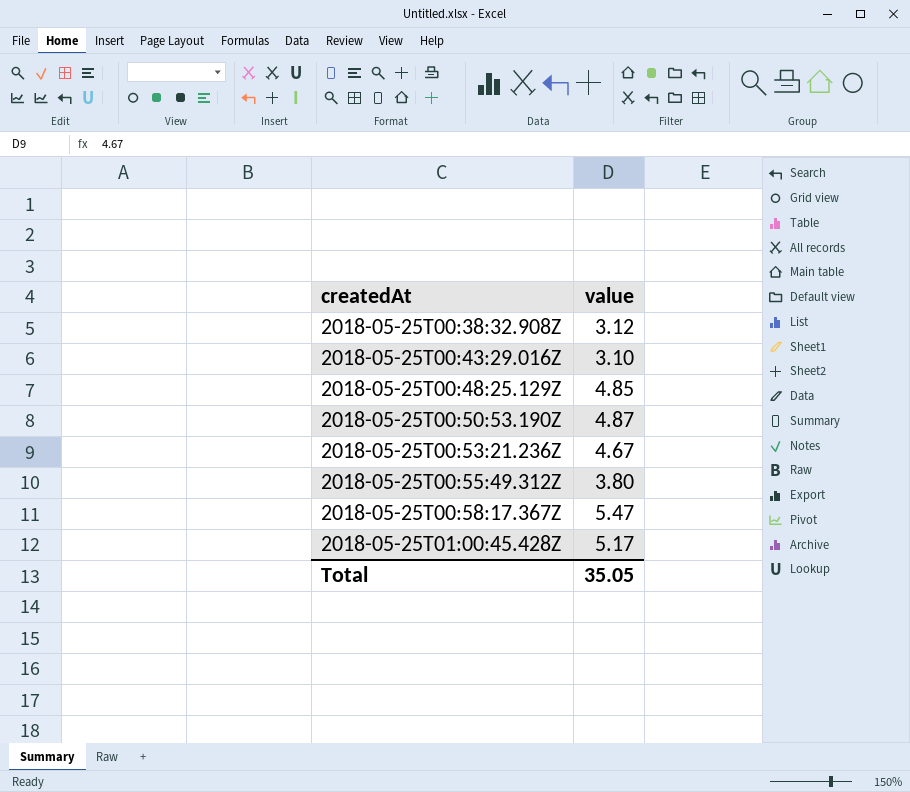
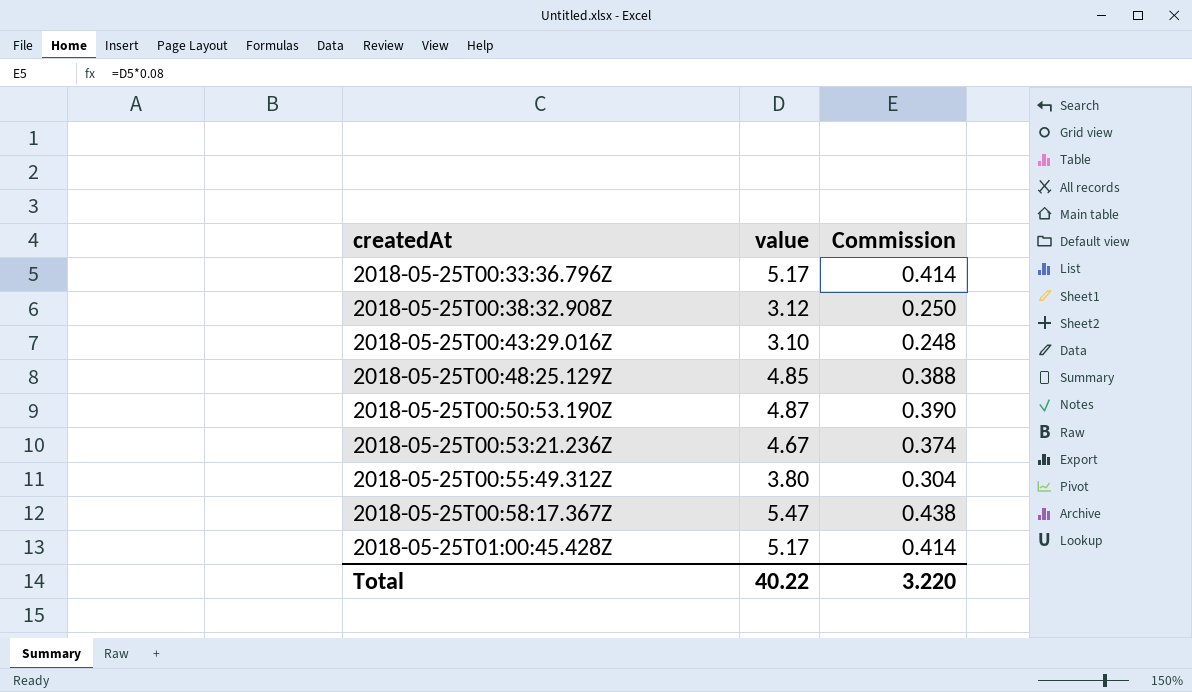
column Commission | formula: none -> [value] * 0.08
row 2018-05-25T00:33:36.796Z: none -> 5.17 | 0.414
Total | value: 35.05 -> 40.22

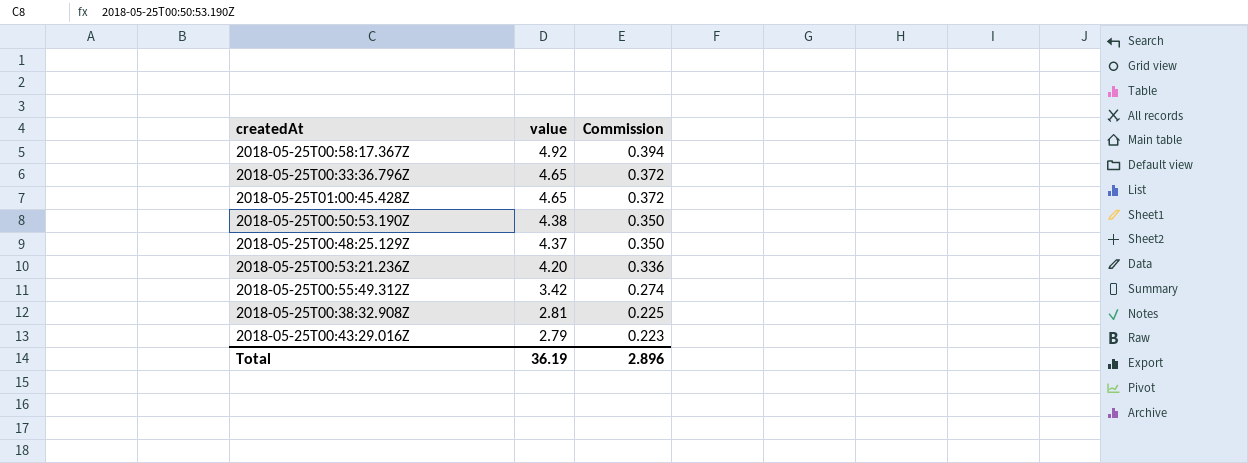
row order: createdAt ascending -> value descending
2018-05-25T00:58:17.367Z | value: 5.47 -> 4.92
2018-05-25T00:58:17.367Z | Commission: 0.438 -> 0.394
2018-05-25T00:33:36.796Z | value: 5.17 -> 4.65
2018-05-25T00:33:36.796Z | Commission: 0.414 -> 0.372
2018-05-25T01:00:45.428Z | value: 5.17 -> 4.65
2018-05-25T01:00:45.428Z | Commission: 0.414 -> 0.372
2018-05-25T00:50:53.190Z | value: 4.87 -> 4.38
2018-05-25T00:50:53.190Z | Commission: 0.390 -> 0.350
2018-05-25T00:48:25.129Z | value: 4.85 -> 4.37
2018-05-25T00:48:25.129Z | Commission: 0.388 -> 0.350
2018-05-25T00:53:21.236Z | value: 4.67 -> 4.20
2018-05-25T00:53:21.236Z | Commission: 0.374 -> 0.336
2018-05-25T00:55:49.312Z | value: 3.80 -> 3.42
2018-05-25T00:55:49.312Z | Commission: 0.304 -> 0.274
2018-05-25T00:38:32.908Z | value: 3.12 -> 2.81
2018-05-25T00:38:32.908Z | Commission: 0.250 -> 0.225
2018-05-25T00:43:29.016Z | value: 3.10 -> 2.79
2018-05-25T00:43:29.016Z | Commission: 0.248 -> 0.223
Total | value: 40.22 -> 36.19
Total | Commission: 3.220 -> 2.896

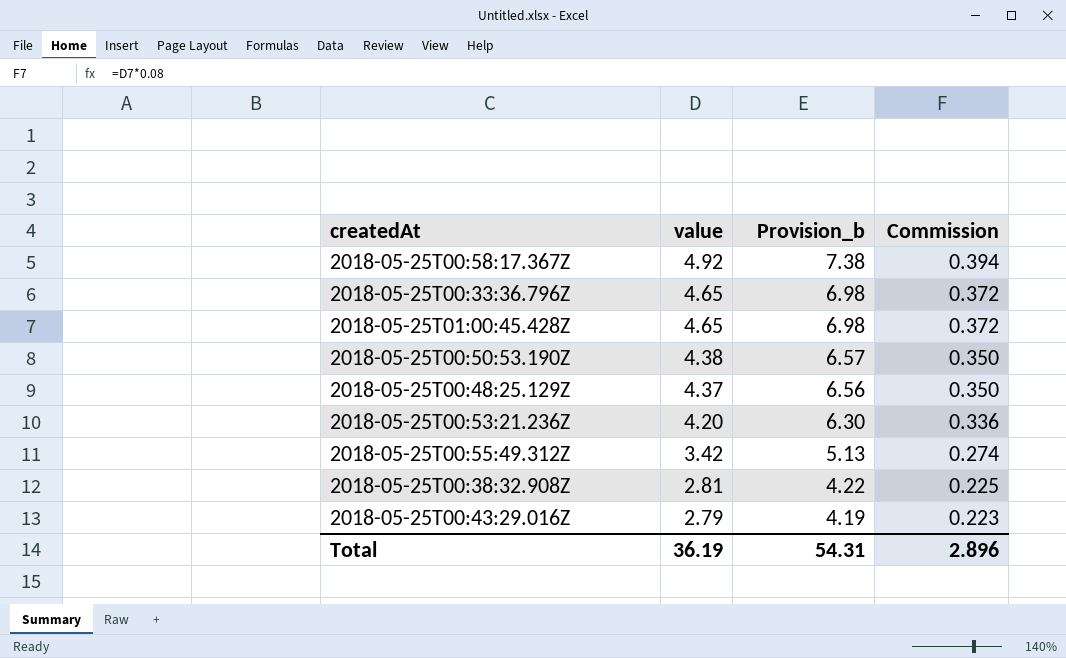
column Provision_b | formula: none -> [value] * 1.5

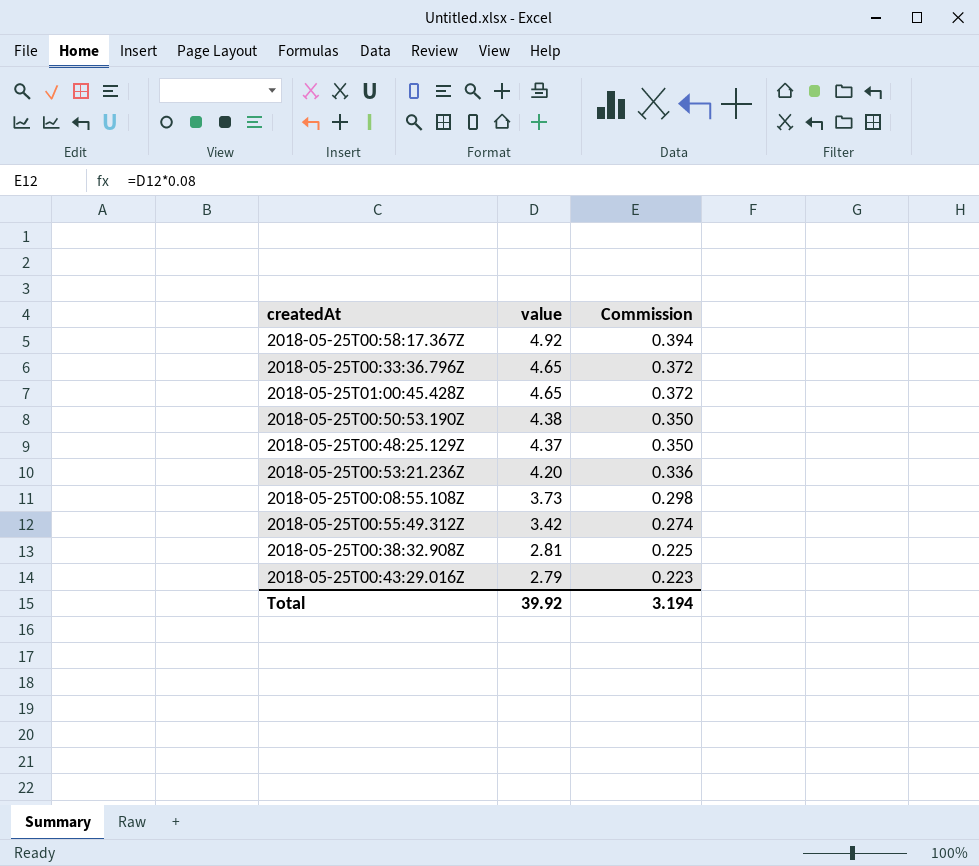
column Provision_b | formula: [value] * 1.5 -> none
row 2018-05-25T00:08:55.108Z: none -> 3.73 | 0.298
Total | value: 36.19 -> 39.92
Total | Commission: 2.896 -> 3.194

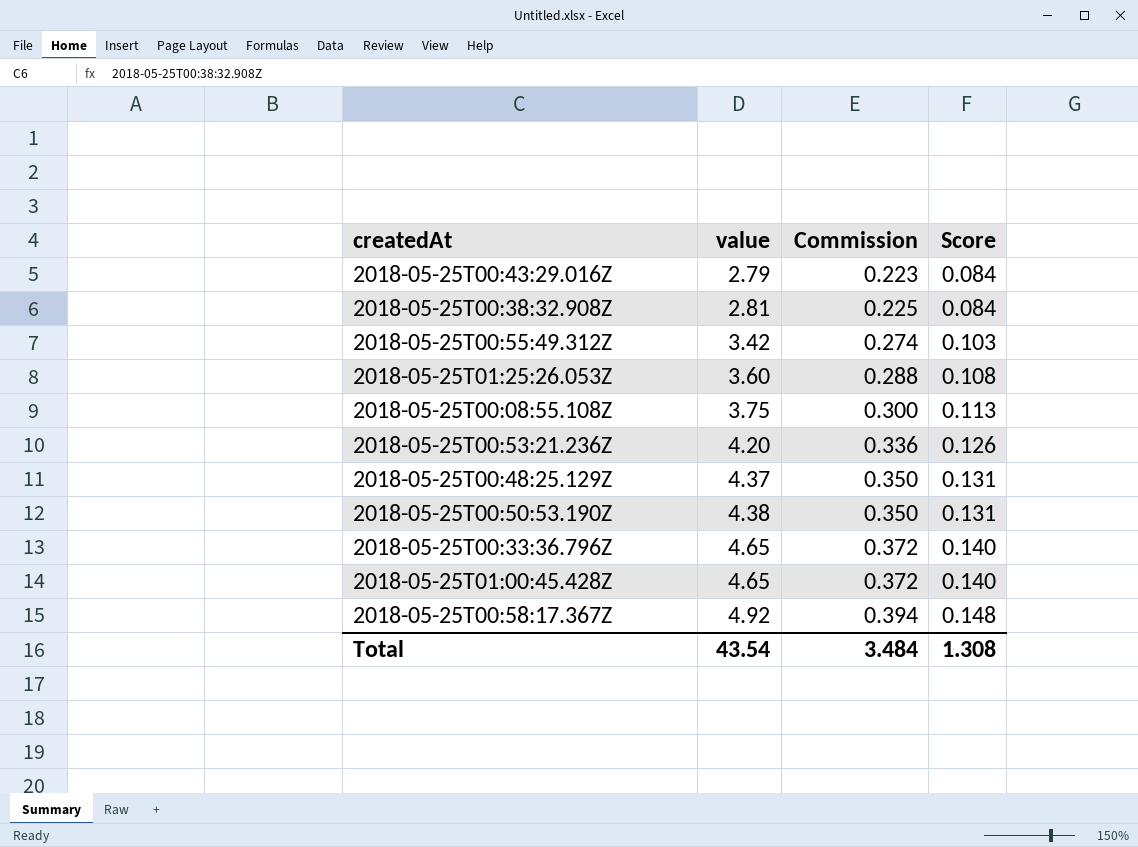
row order: value descending -> value ascending
column Score | formula: none -> [value] * 0.03
row 2018-05-25T01:25:26.053Z: none -> 3.60 | 0.288 | 0.108
2018-05-25T00:08:55.108Z | value: 3.73 -> 3.75
2018-05-25T00:08:55.108Z | Commission: 0.298 -> 0.300
Total | value: 39.92 -> 43.54
Total | Commission: 3.194 -> 3.484

